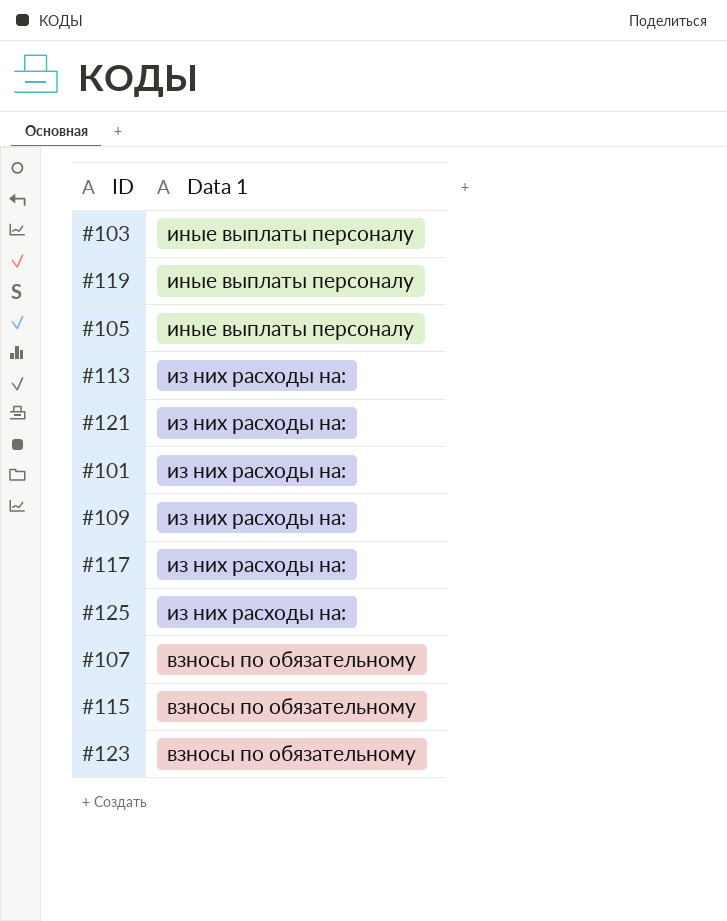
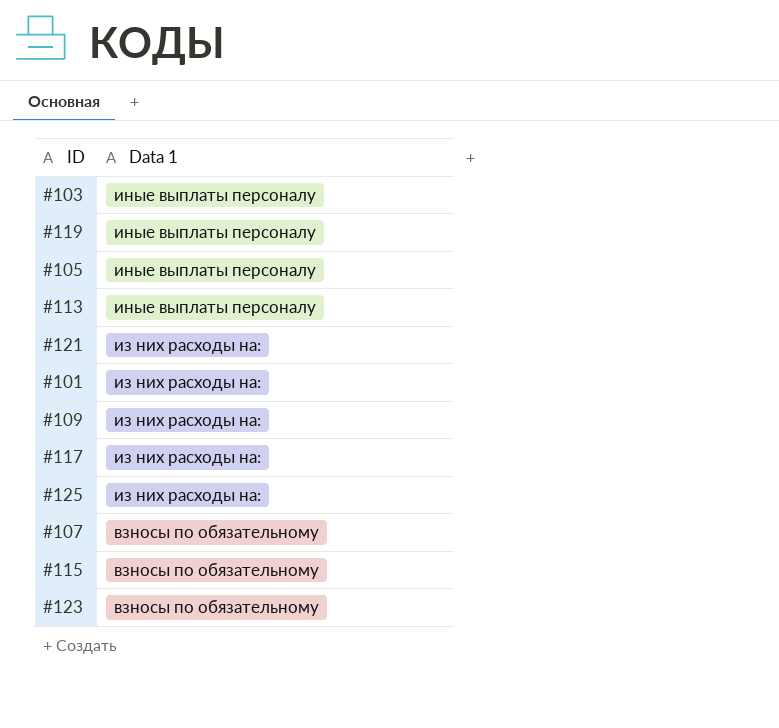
#113 | Data 1: из них расходы на: -> иные выплаты персоналу

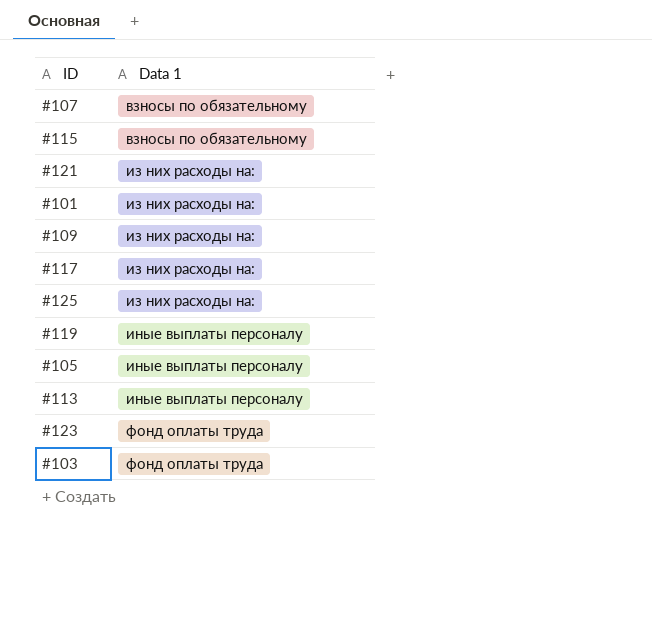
row order: Data 1 descending -> Data 1 ascending
#123 | Data 1: взносы по обязательному -> фонд оплаты труда
#103 | Data 1: иные выплаты персоналу -> фонд оплаты труда

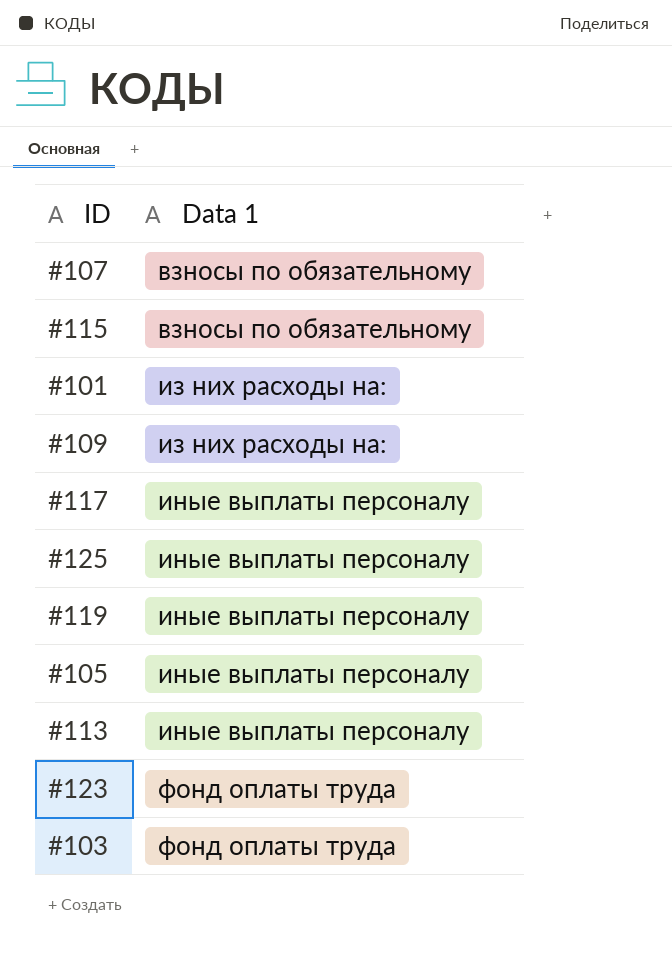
row #121: из них расходы на: -> none
#117 | Data 1: из них расходы на: -> иные выплаты персоналу
#125 | Data 1: из них расходы на: -> иные выплаты персоналу

